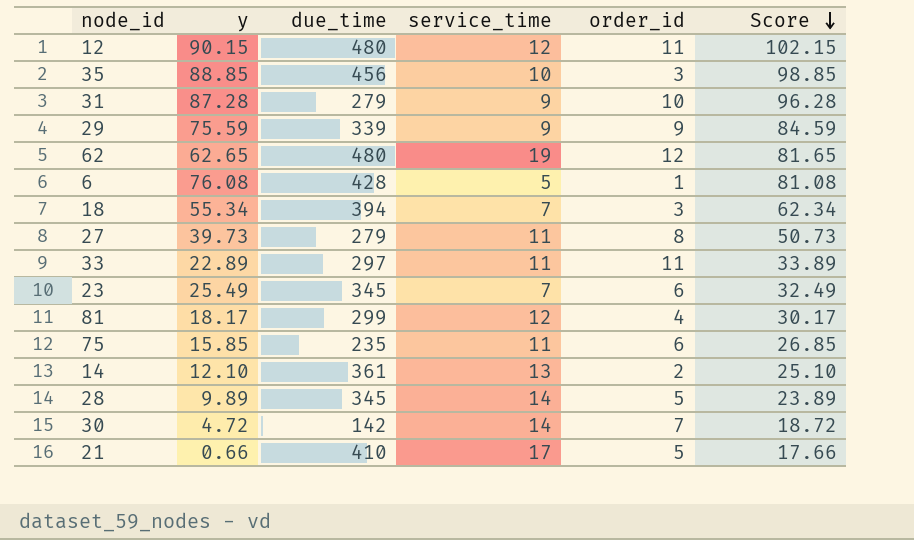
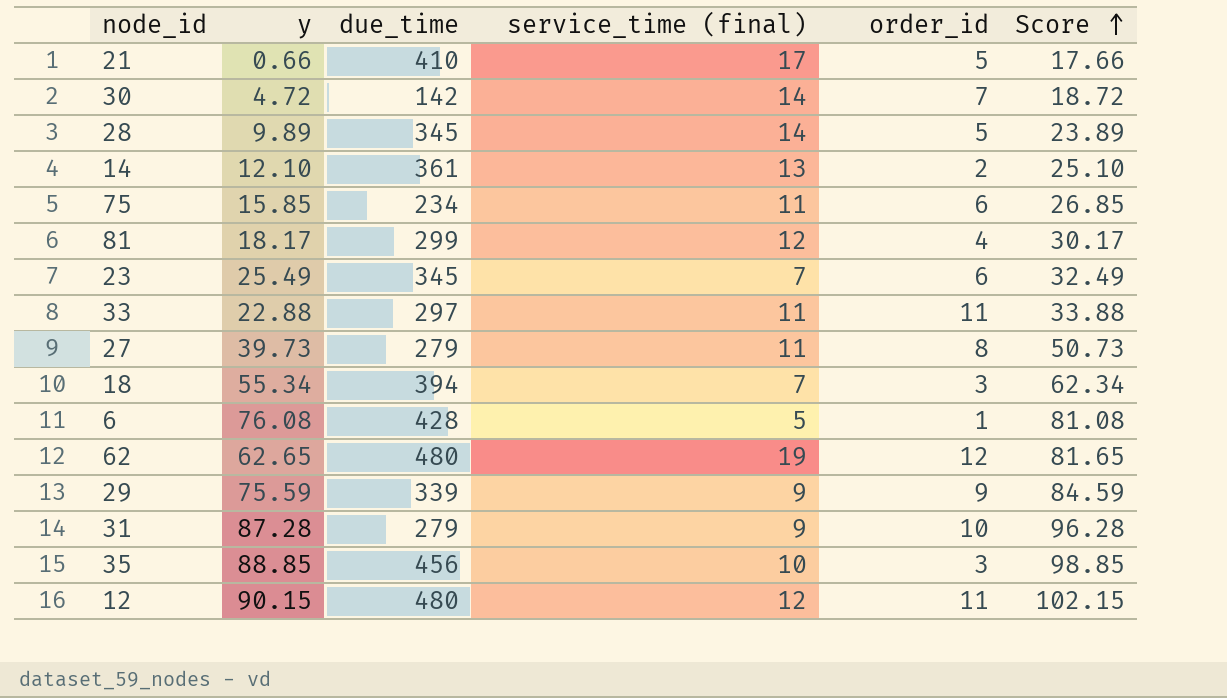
row order: Score descending -> Score ascending
column name: service_time -> service_time (final)
75 | due_time: 235 -> 234
33 | y: 22.89 -> 22.88
33 | Score: 33.89 -> 33.88

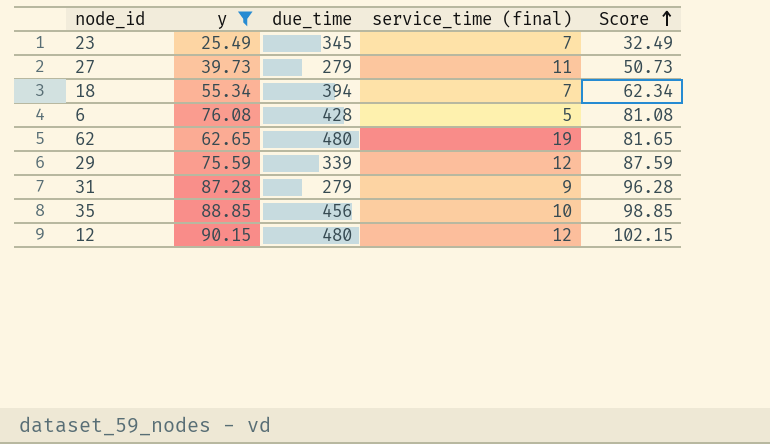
filter: none -> y >= 25.49
column order_id | position: 5 -> none
29 | service_time (final): 9 -> 12
29 | Score: 84.59 -> 87.59

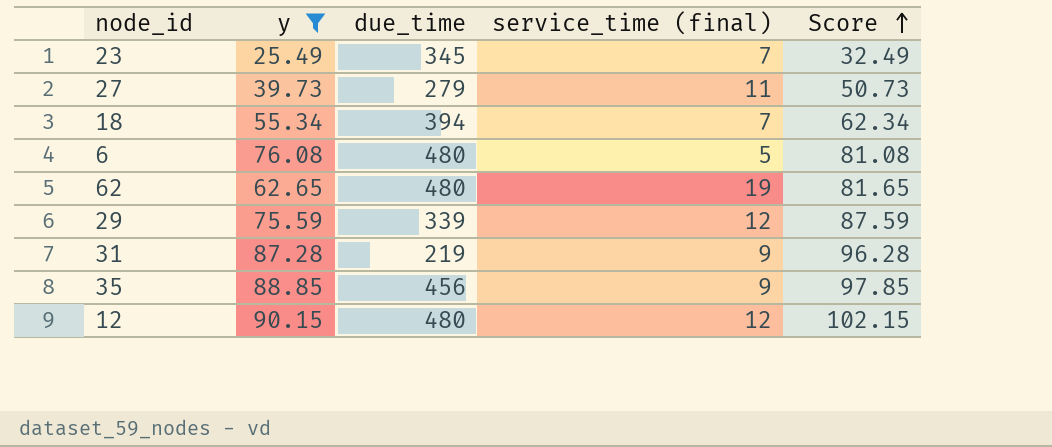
6 | due_time: 428 -> 480
31 | due_time: 279 -> 219
35 | service_time (final): 10 -> 9
35 | Score: 98.85 -> 97.85

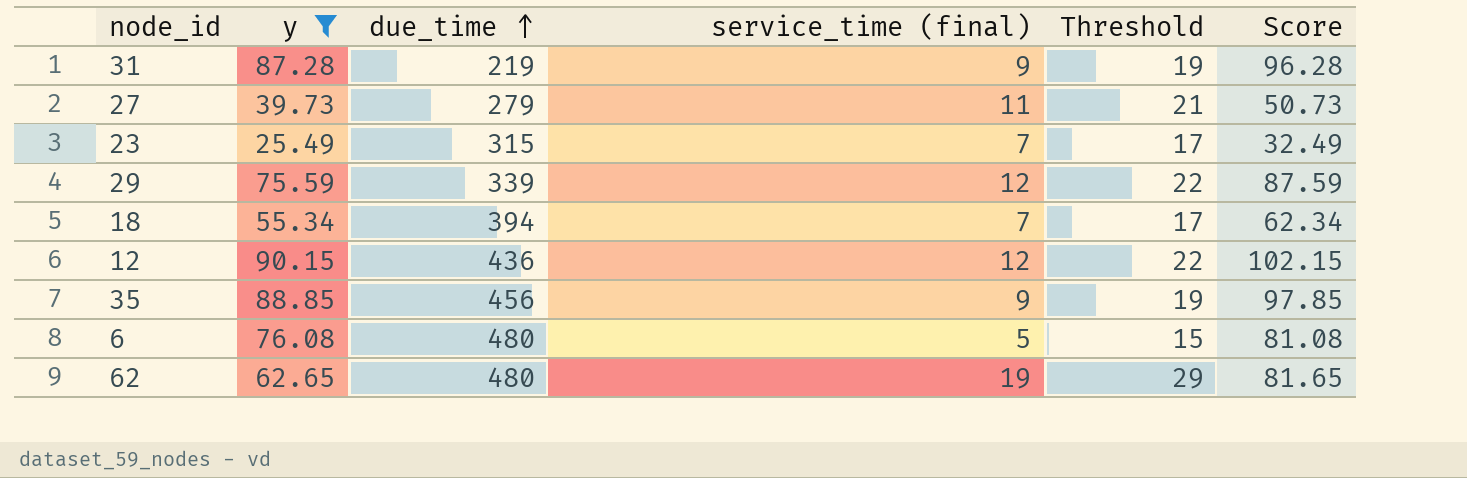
row order: Score ascending -> due_time ascending
column Threshold | formula: none -> [service_time (final)] + 10
23 | due_time: 345 -> 315
12 | due_time: 480 -> 436

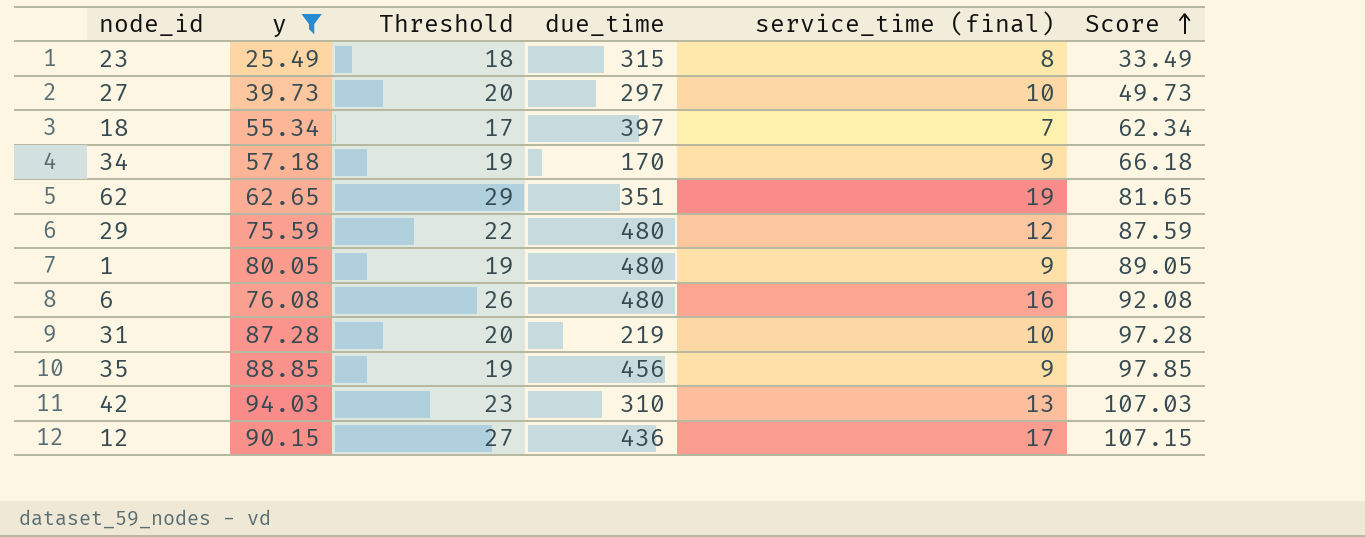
row order: due_time ascending -> Score ascending
column Threshold | position: 5 -> 3
23 | Threshold: 17 -> 18
23 | service_time (final): 7 -> 8
23 | Score: 32.49 -> 33.49
27 | Threshold: 21 -> 20
27 | due_time: 279 -> 297
27 | service_time (final): 11 -> 10
27 | Score: 50.73 -> 49.73
18 | due_time: 394 -> 397
row 34: none -> 57.18 | 19 | 170 | 9 | 66.18
62 | due_time: 480 -> 351
29 | due_time: 339 -> 480
row 1: none -> 80.05 | 19 | 480 | 9 | 89.05
6 | Threshold: 15 -> 26
6 | service_time (final): 5 -> 16
6 | Score: 81.08 -> 92.08
31 | Threshold: 19 -> 20
31 | service_time (final): 9 -> 10
31 | Score: 96.28 -> 97.28
row 42: none -> 94.03 | 23 | 310 | 13 | 107.03
12 | Threshold: 22 -> 27
12 | service_time (final): 12 -> 17
12 | Score: 102.15 -> 107.15

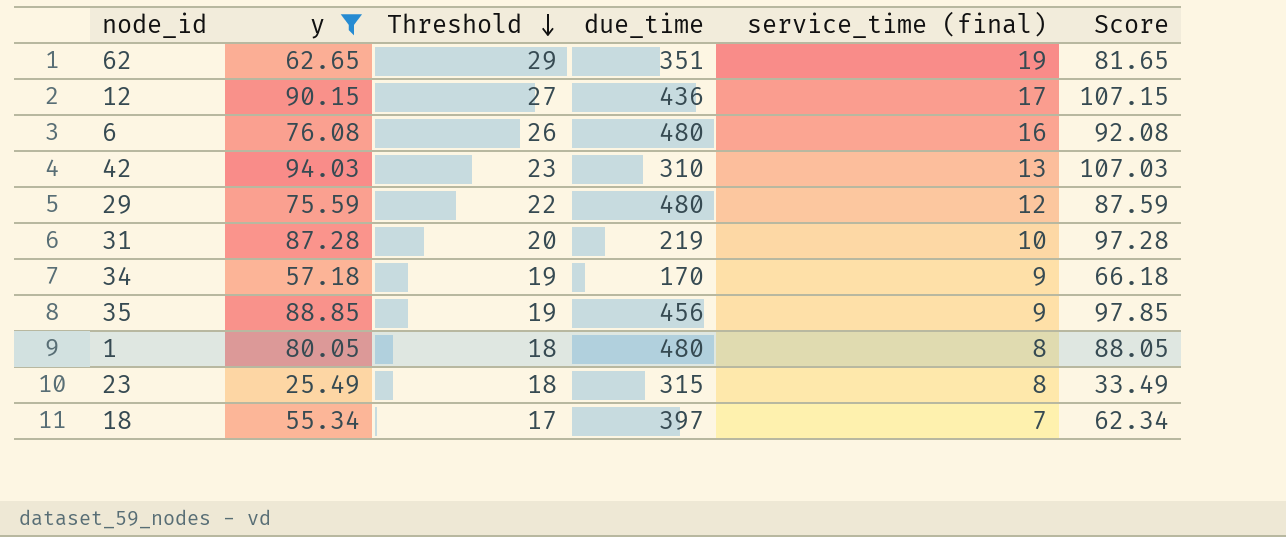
row order: Score ascending -> Threshold descending
row 27: 39.73 | 20 | 297 | 10 | 49.73 -> none
1 | Threshold: 19 -> 18
1 | service_time (final): 9 -> 8
1 | Score: 89.05 -> 88.05

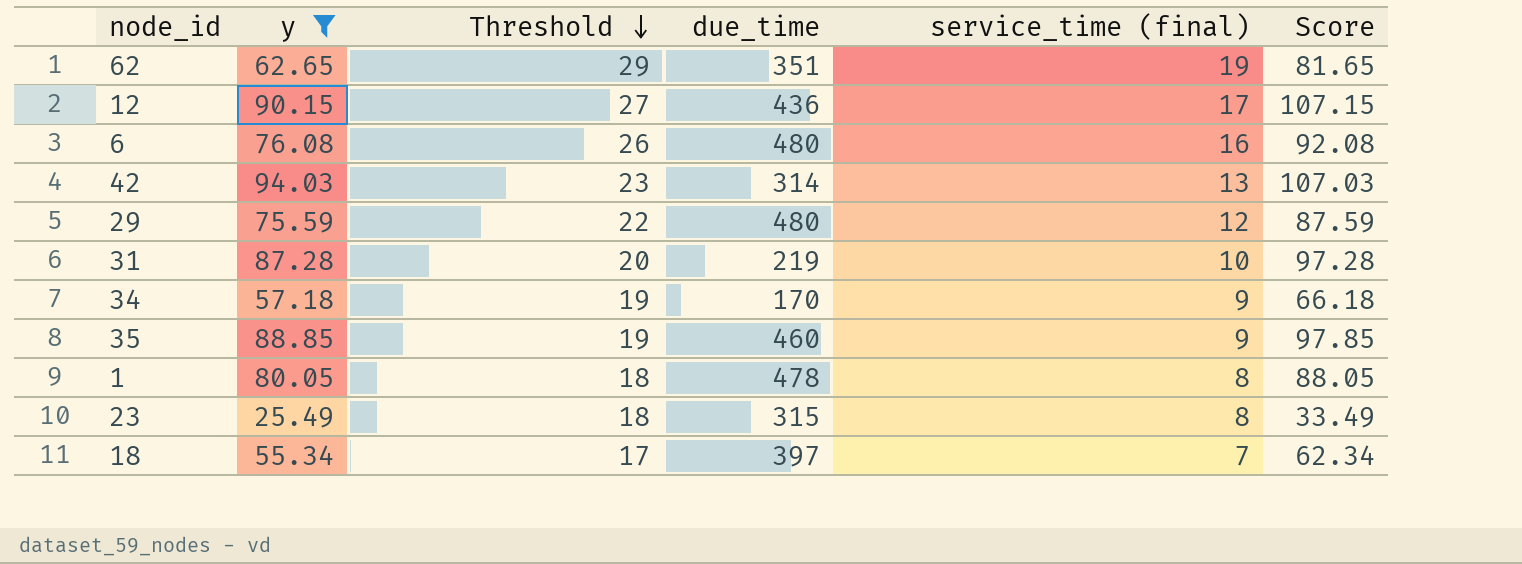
42 | due_time: 310 -> 314
35 | due_time: 456 -> 460
1 | due_time: 480 -> 478

